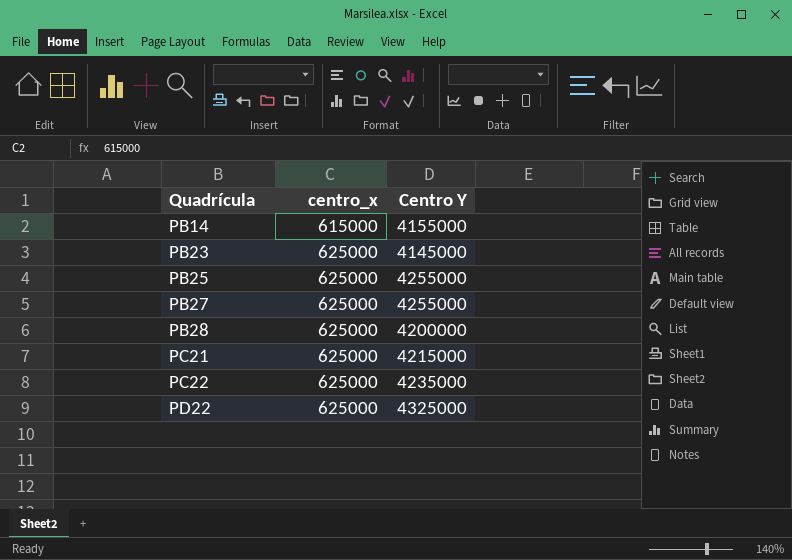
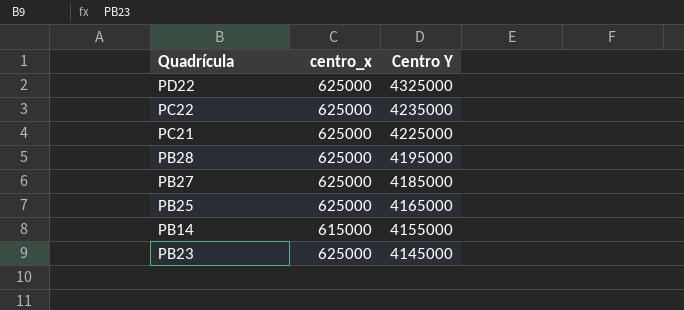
row order: Quadrícula ascending -> Centro Y descending
PC21 | Centro Y: 4215000 -> 4225000
PB28 | Centro Y: 4200000 -> 4195000
PB27 | Centro Y: 4255000 -> 4185000
PB25 | Centro Y: 4255000 -> 4165000

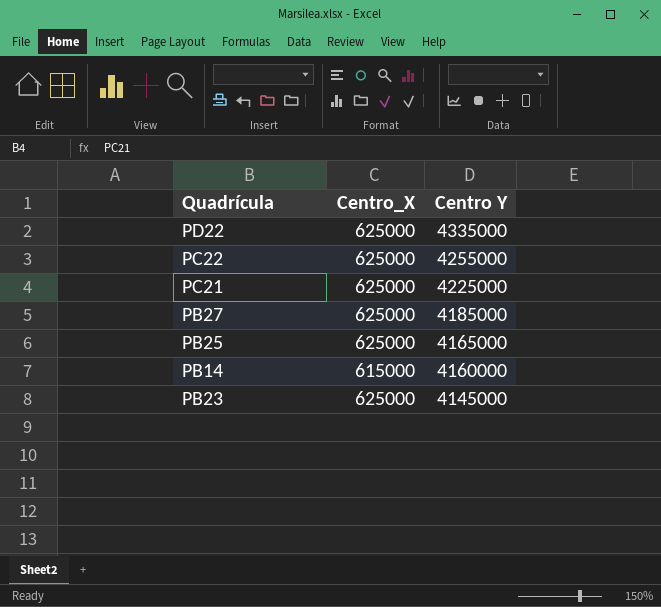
column name: centro_x -> Centro_X
row PB28: 625000 | 4195000 -> none
PD22 | Centro Y: 4325000 -> 4335000
PC22 | Centro Y: 4235000 -> 4255000
PB14 | Centro Y: 4155000 -> 4160000

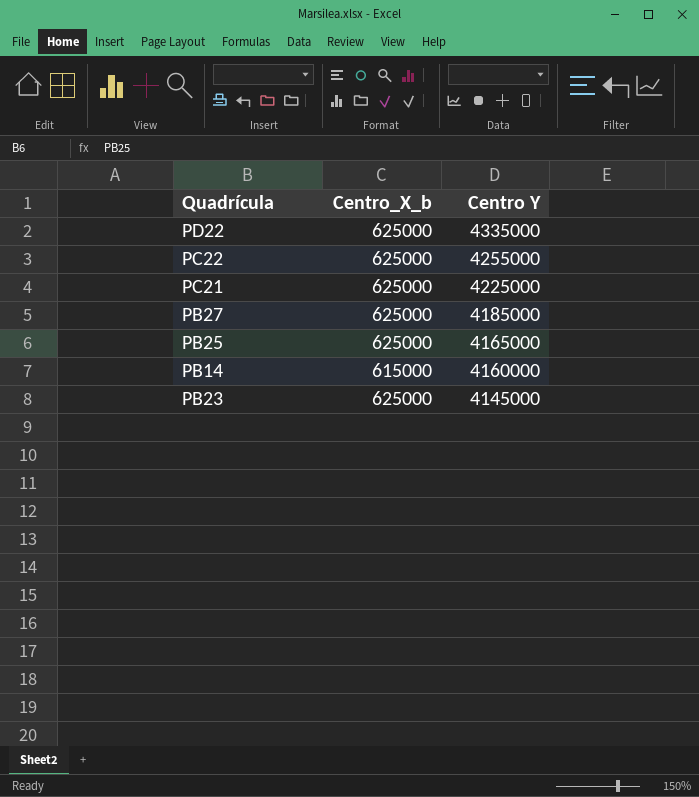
column name: Centro_X -> Centro_X_b

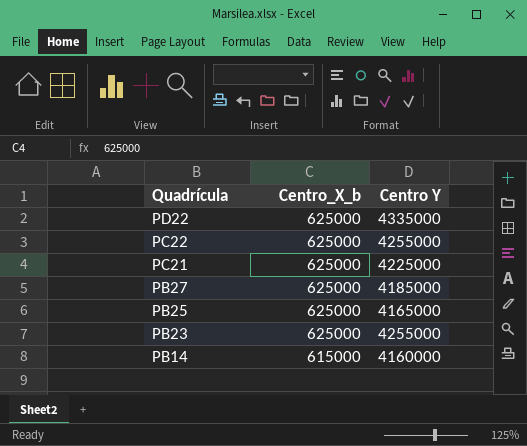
row order: Centro Y descending -> Quadrícula descending
PB23 | Centro Y: 4145000 -> 4255000

